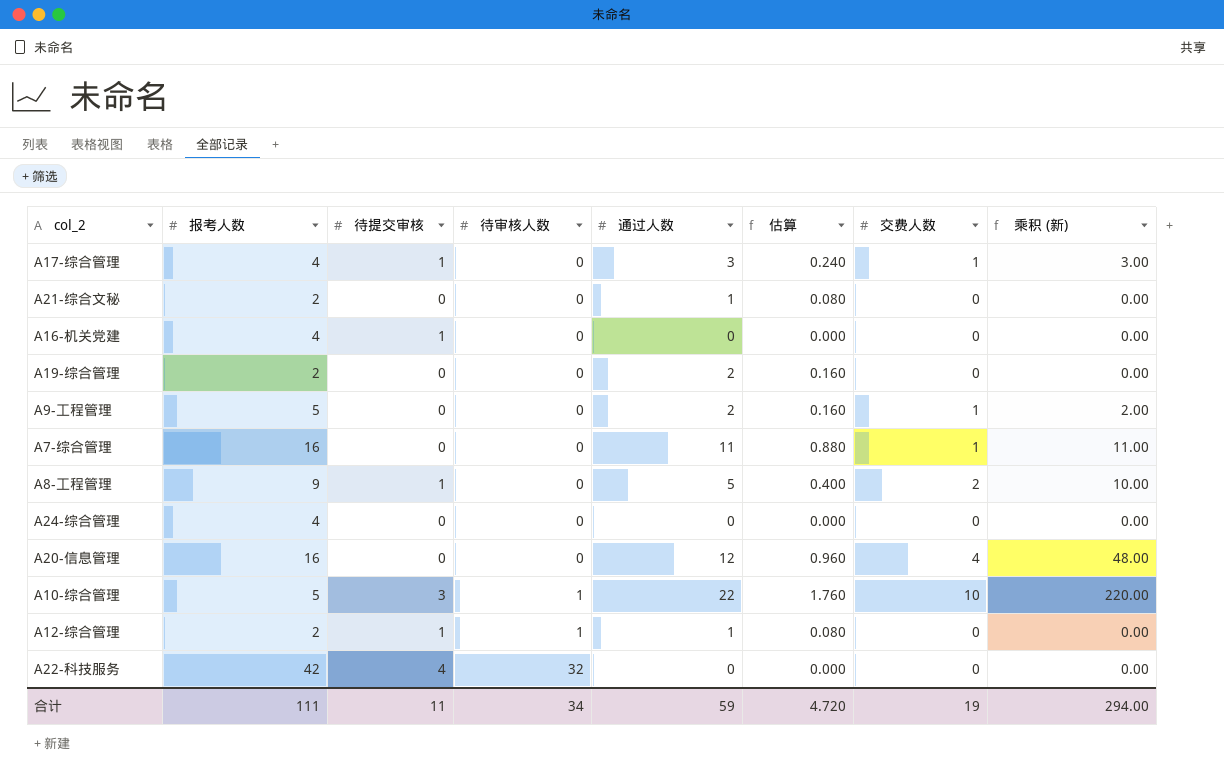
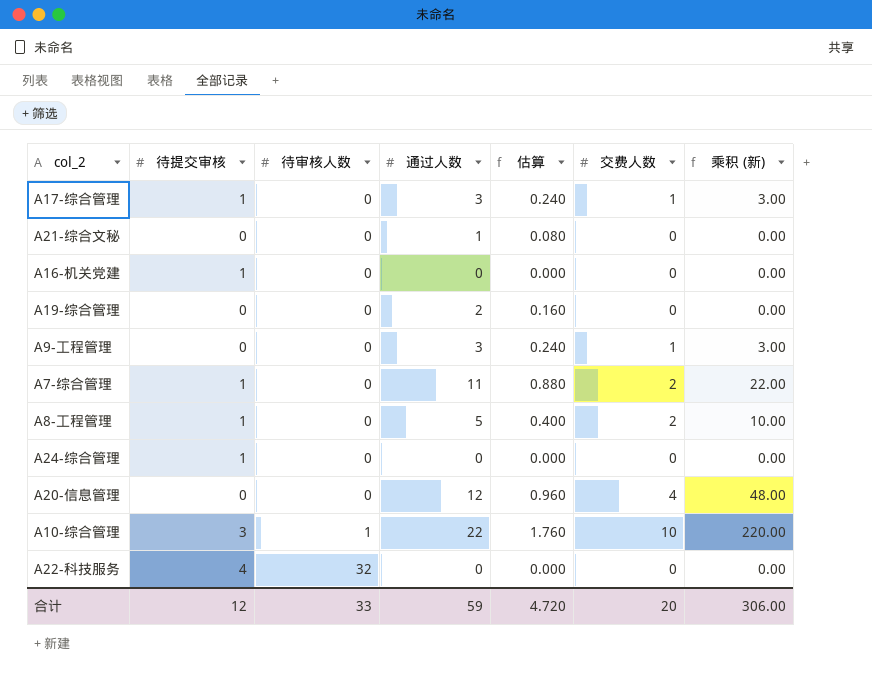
column 报考人数 | position: 2 -> none
row A12-综合管理: 2 | 1 | 1 | 1 | 0.080 | 0 | 0.00 -> none
A9-工程管理 | 通过人数: 2 -> 3
A9-工程管理 | 估算: 0.160 -> 0.240
A9-工程管理 | 乘积 (新): 2.00 -> 3.00
A7-综合管理 | 待提交审核: 0 -> 1
A7-综合管理 | 交费人数: 1 -> 2
A7-综合管理 | 乘积 (新): 11.00 -> 22.00
A24-综合管理 | 待提交审核: 0 -> 1
合计 | 待提交审核: 11 -> 12
合计 | 待审核人数: 34 -> 33
合计 | 交费人数: 19 -> 20
合计 | 乘积 (新): 294.00 -> 306.00

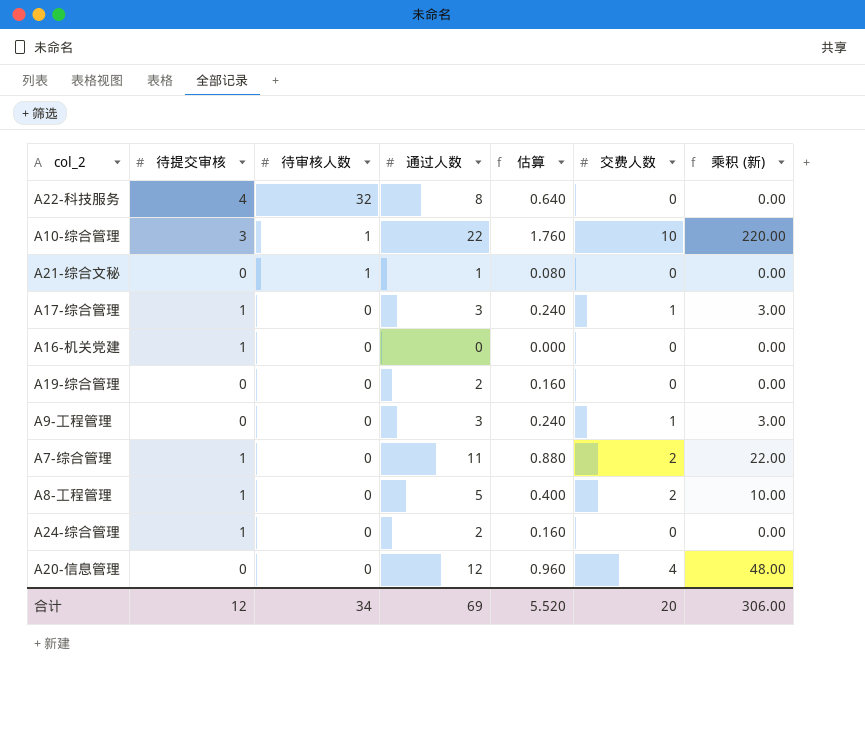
row order: 待审核人数 ascending -> 待审核人数 descending
A22-科技服务 | 通过人数: 0 -> 8
A22-科技服务 | 估算: 0.000 -> 0.640
A21-综合文秘 | 待审核人数: 0 -> 1
A24-综合管理 | 通过人数: 0 -> 2
A24-综合管理 | 估算: 0.000 -> 0.160
合计 | 待审核人数: 33 -> 34
合计 | 通过人数: 59 -> 69
合计 | 估算: 4.720 -> 5.520

